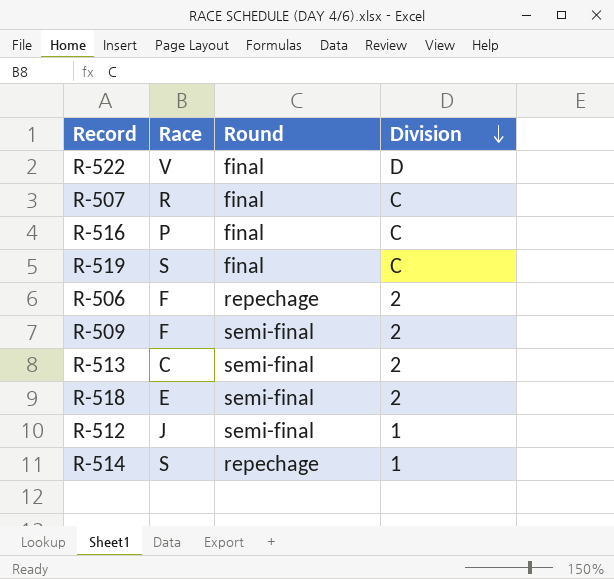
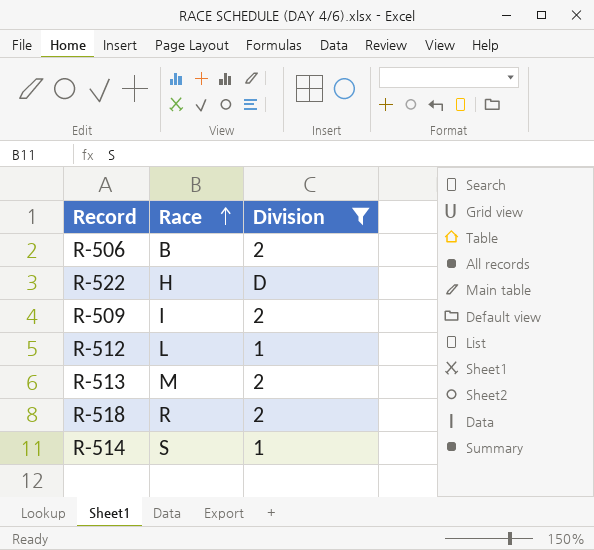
filter: none -> Division != C
row order: Division descending -> Race ascending
column Round | position: 3 -> none
R-506 | Race: F -> B
R-522 | Race: V -> H
R-509 | Race: F -> I
R-512 | Race: J -> L
R-513 | Race: C -> M
R-518 | Race: E -> R

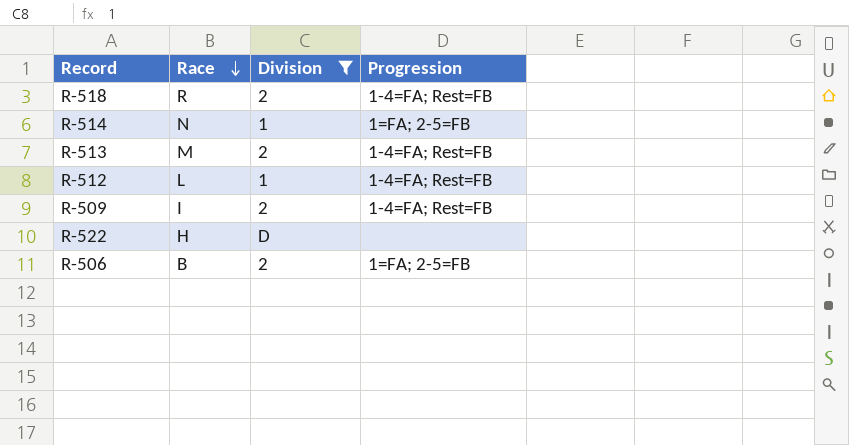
row order: Race ascending -> Race descending
column Progression | position: none -> 4
R-514 | Race: S -> N

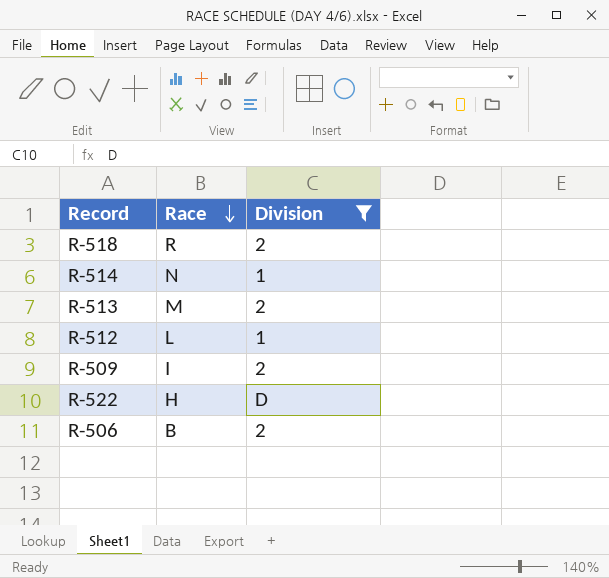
column Progression | position: 4 -> none

